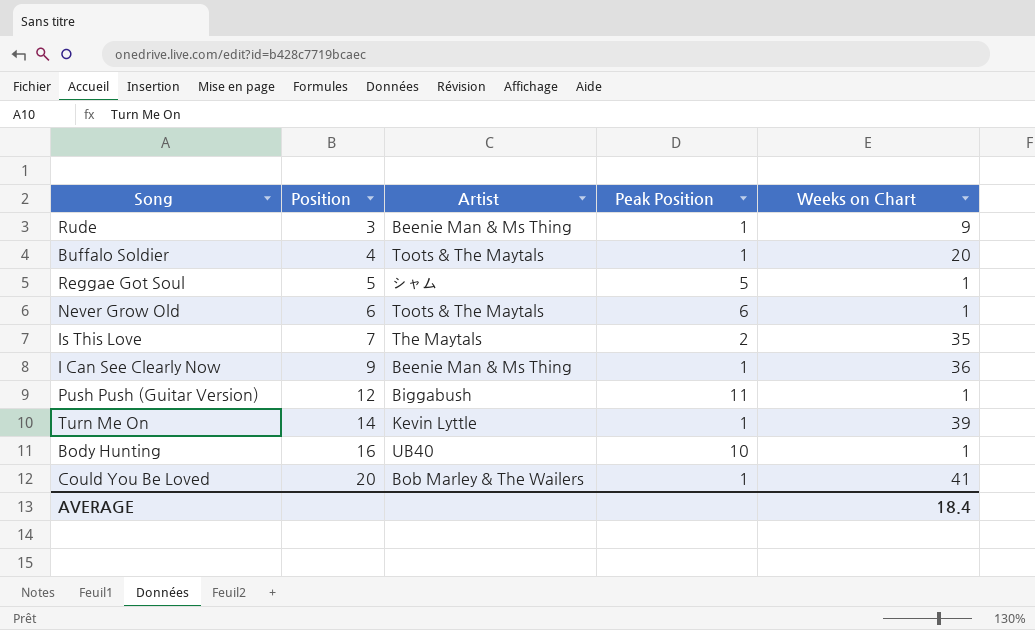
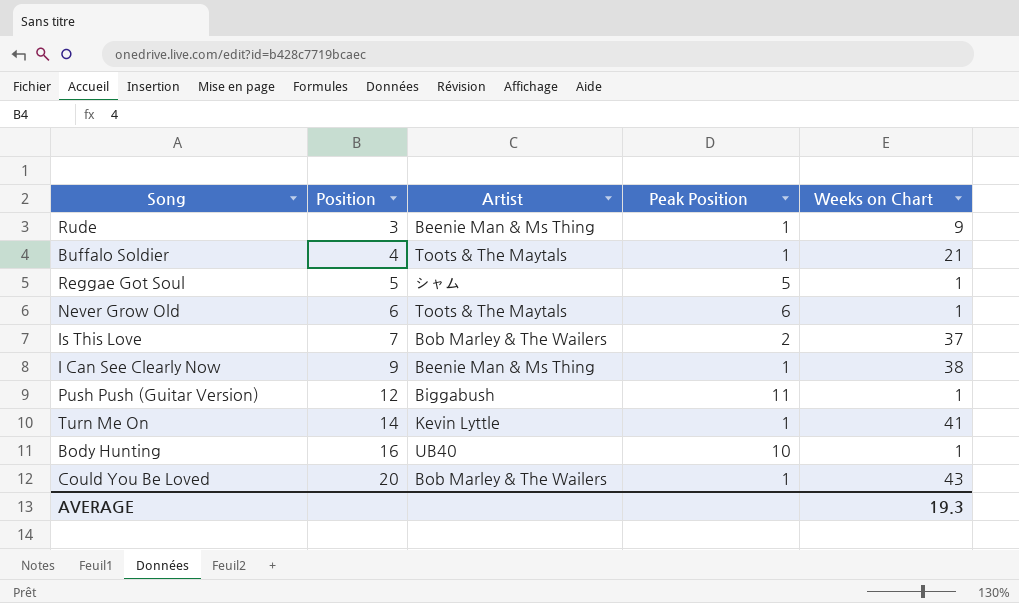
Buffalo Soldier | Weeks on Chart: 20 -> 21
Is This Love | Artist: The Maytals -> Bob Marley & The Wailers
Is This Love | Weeks on Chart: 35 -> 37
I Can See Clearly Now | Weeks on Chart: 36 -> 38
Turn Me On | Weeks on Chart: 39 -> 41
Could You Be Loved | Weeks on Chart: 41 -> 43
AVERAGE | Weeks on Chart: 18.4 -> 19.3

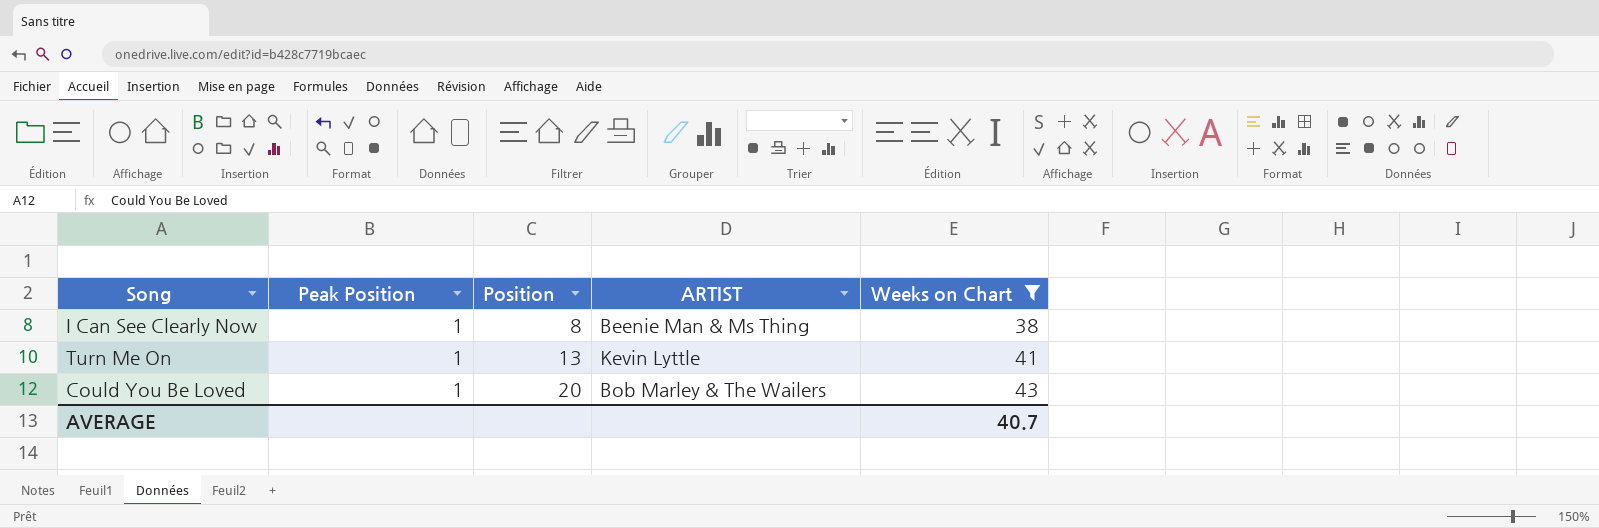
filter: none -> Weeks on Chart >= 38
column Peak Position | position: 4 -> 2
column name: Artist -> ARTIST
I Can See Clearly Now | Position: 9 -> 8
Turn Me On | Position: 14 -> 13
AVERAGE | Weeks on Chart: 19.3 -> 40.7

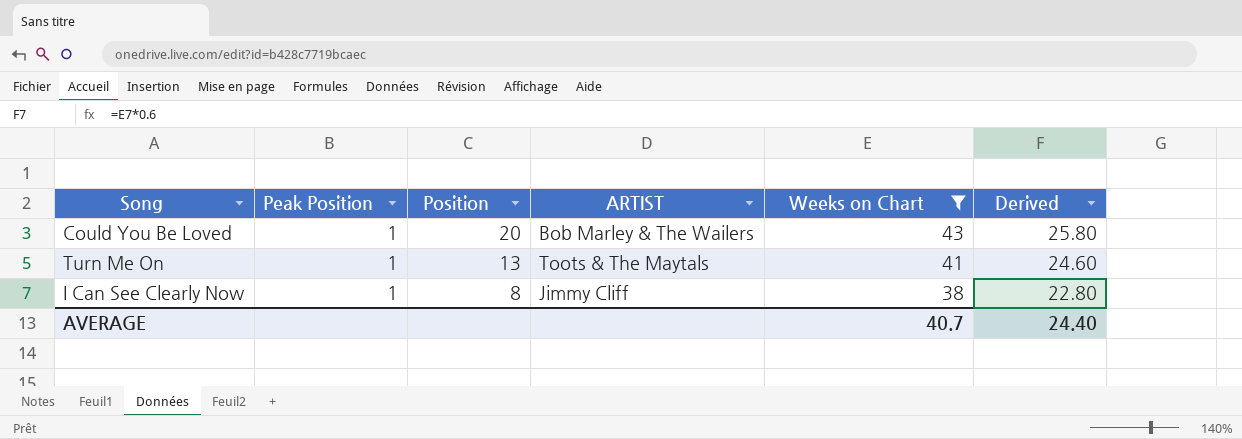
row order: Position ascending -> Position descending
column Derived | formula: none -> [Weeks on Chart] * 0.6
Turn Me On | ARTIST: Kevin Lyttle -> Toots & The Maytals
I Can See Clearly Now | ARTIST: Beenie Man & Ms Thing -> Jimmy Cliff

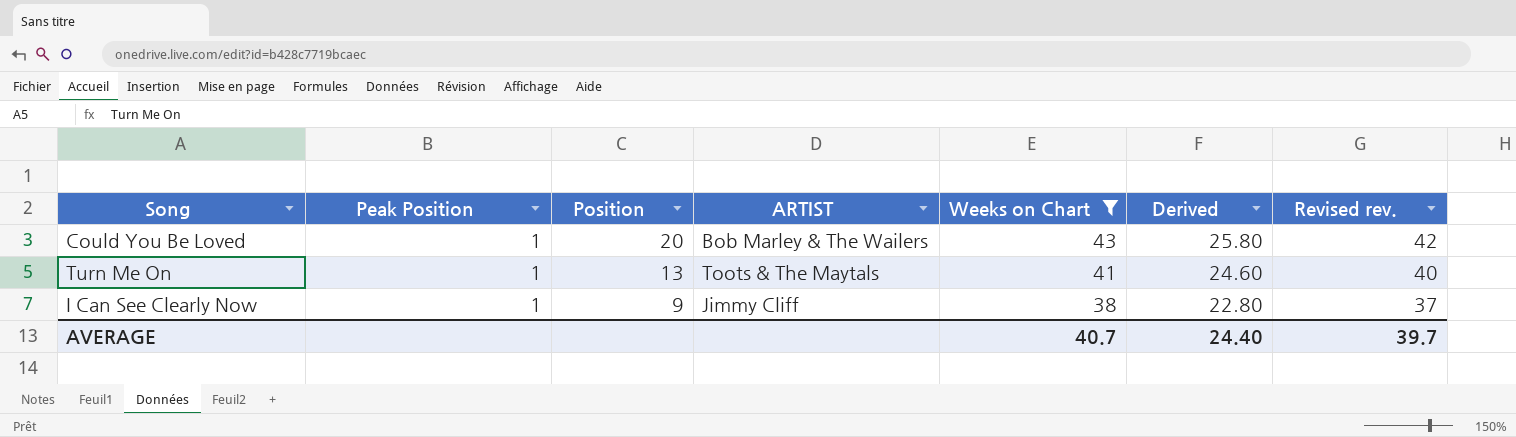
column Revised rev. | formula: none -> [Weeks on Chart] - 1
I Can See Clearly Now | Position: 8 -> 9

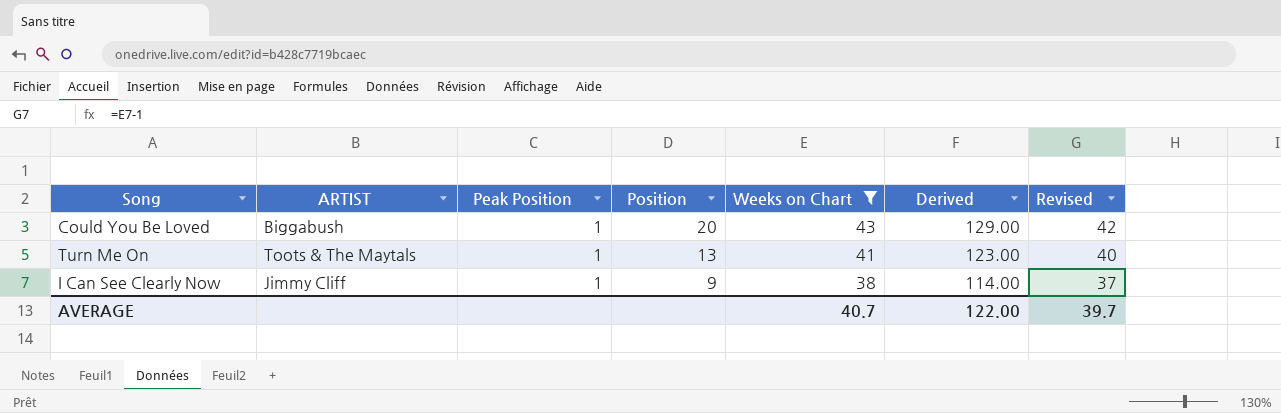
column ARTIST | position: 4 -> 2
column Derived | formula: [Weeks on Chart] * 0.6 -> [Weeks on Chart] * 3
column name: Revised rev. -> Revised
Could You Be Loved | ARTIST: Bob Marley & The Wailers -> Biggabush
AVERAGE | Derived: 24.40 -> 122.00

